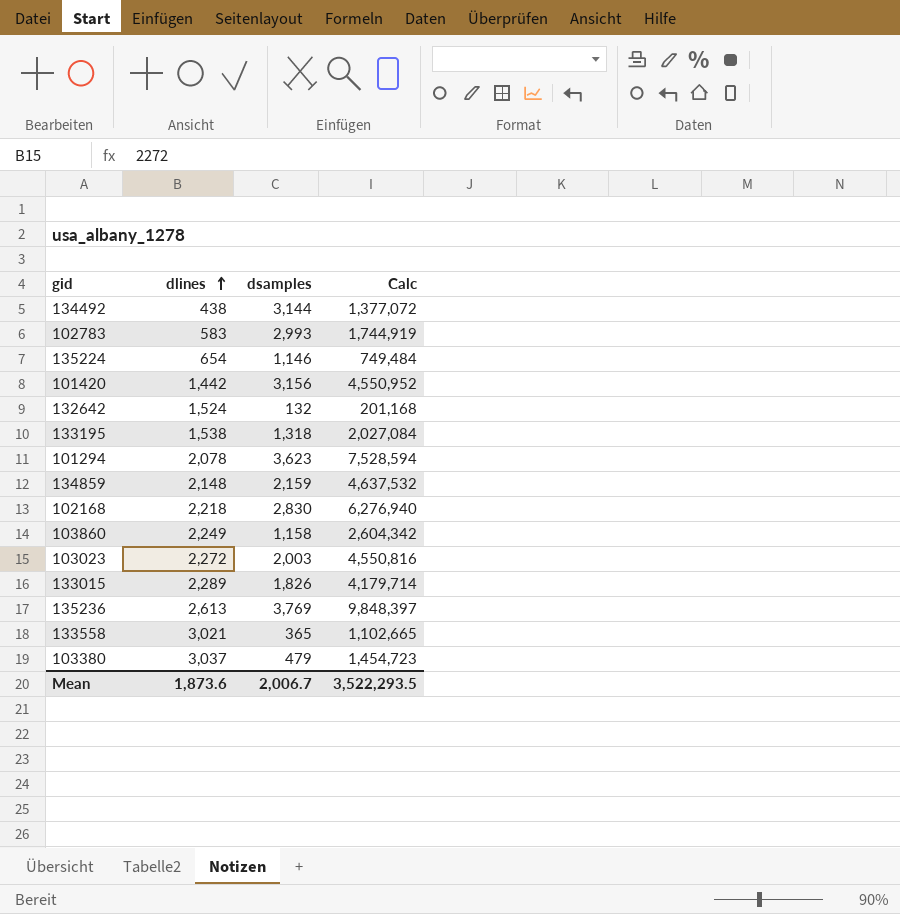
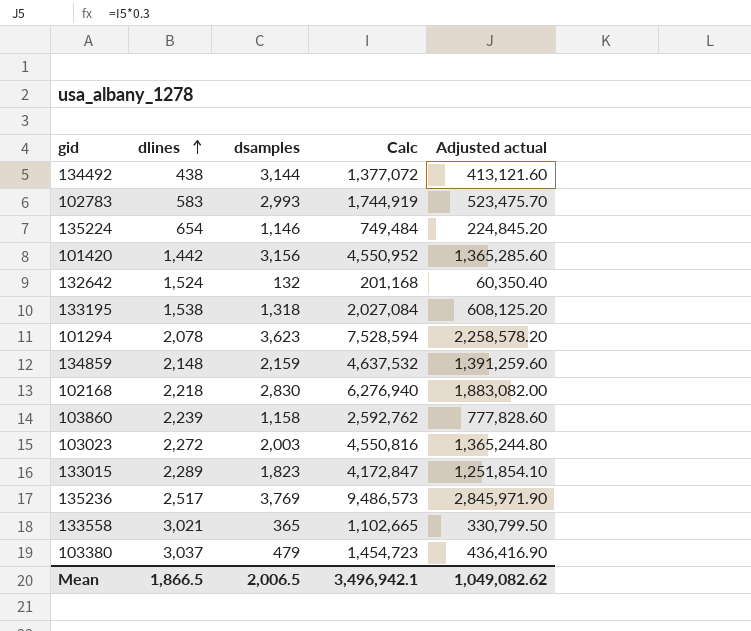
column Adjusted actual | formula: none -> [Calc] * 0.3
103860 | dlines: 2,249 -> 2,239
103860 | Calc: 2,604,342 -> 2,592,762
133015 | dsamples: 1,826 -> 1,823
133015 | Calc: 4,179,714 -> 4,172,847
135236 | dlines: 2,613 -> 2,517
135236 | Calc: 9,848,397 -> 9,486,573
Mean | dlines: 1,873.6 -> 1,866.5
Mean | dsamples: 2,006.7 -> 2,006.5
Mean | Calc: 3,522,293.5 -> 3,496,942.1

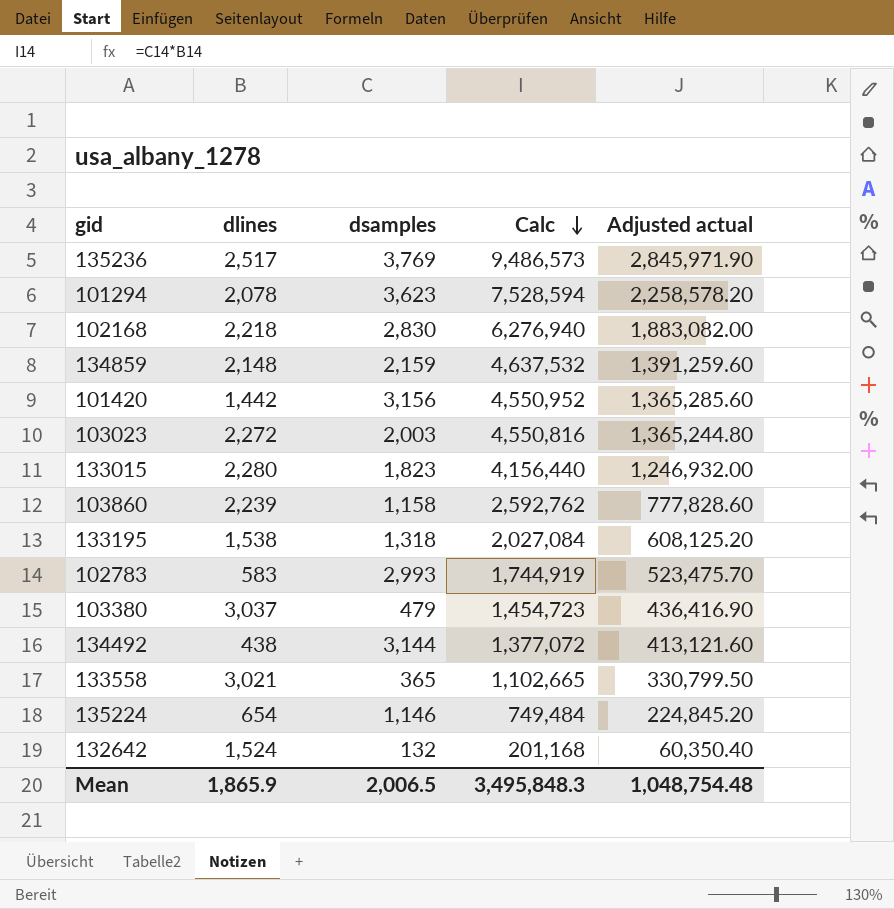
row order: dlines ascending -> Calc descending
133015 | dlines: 2,289 -> 2,280
133015 | Calc: 4,172,847 -> 4,156,440
133015 | Adjusted actual: 1,251,854.10 -> 1,246,932.00
Mean | dlines: 1,866.5 -> 1,865.9
Mean | Calc: 3,496,942.1 -> 3,495,848.3
Mean | Adjusted actual: 1,049,082.62 -> 1,048,754.48

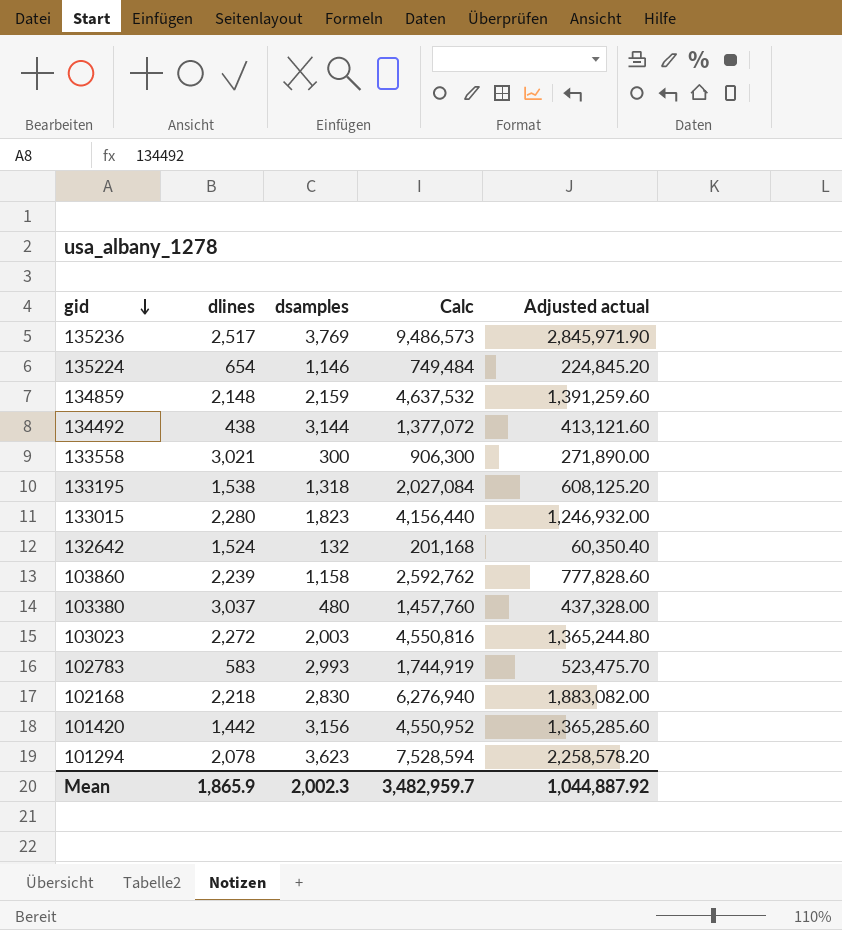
row order: Calc descending -> gid descending
133558 | dsamples: 365 -> 300
133558 | Calc: 1,102,665 -> 906,300
133558 | Adjusted actual: 330,799.50 -> 271,890.00
103380 | dsamples: 479 -> 480
103380 | Calc: 1,454,723 -> 1,457,760
103380 | Adjusted actual: 436,416.90 -> 437,328.00
Mean | dsamples: 2,006.5 -> 2,002.3
Mean | Calc: 3,495,848.3 -> 3,482,959.7
Mean | Adjusted actual: 1,048,754.48 -> 1,044,887.92

